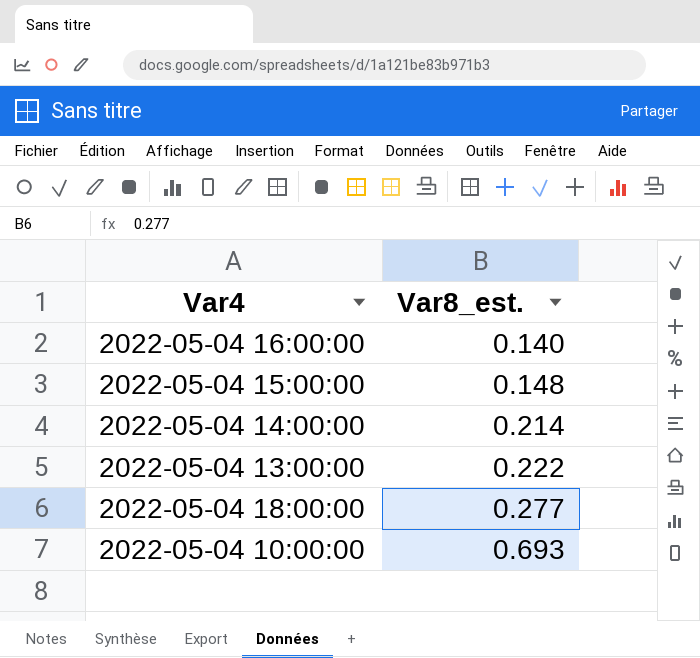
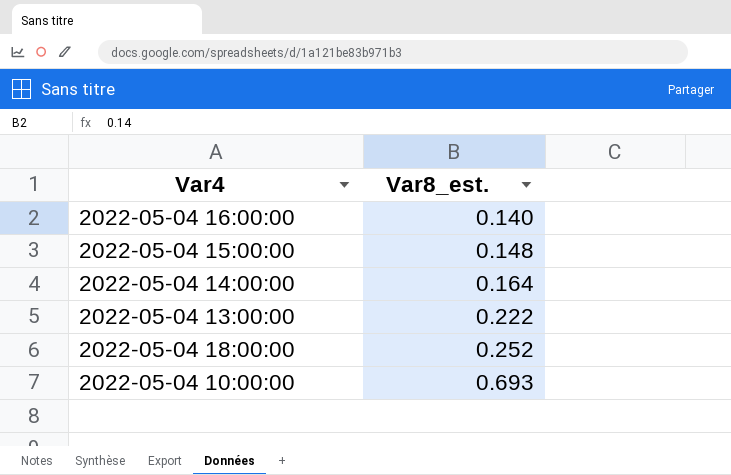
2022-05-04 14:00:00 | Var8_est.: 0.214 -> 0.164
2022-05-04 18:00:00 | Var8_est.: 0.277 -> 0.252

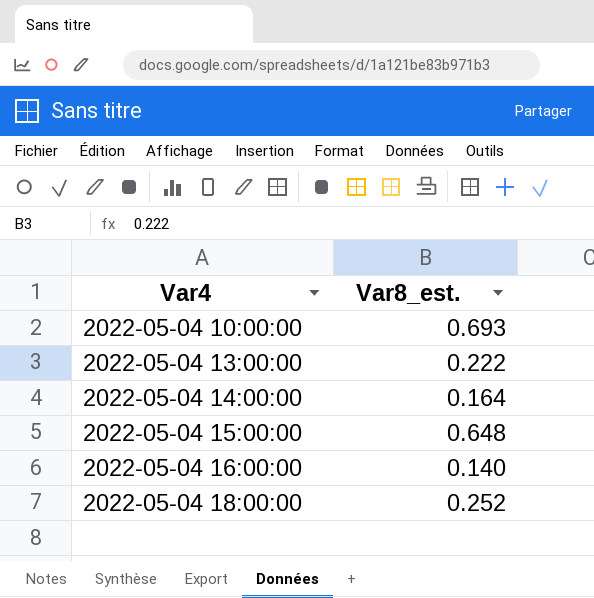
row order: Var8_est. ascending -> Var4 ascending
2022-05-04 15:00:00 | Var8_est.: 0.148 -> 0.648

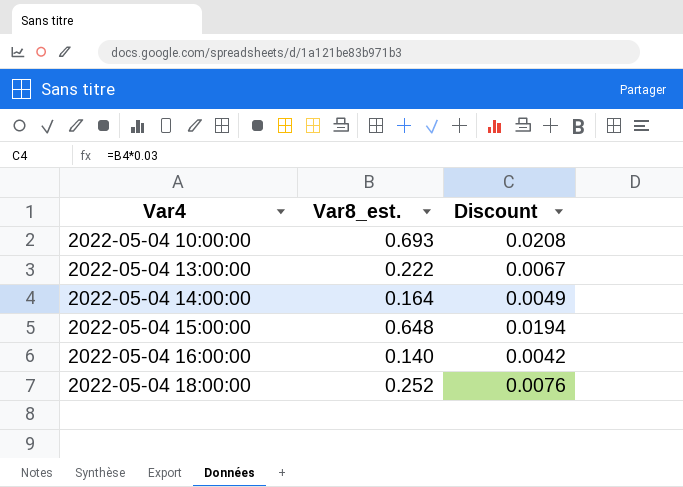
column Discount | formula: none -> [Var8_est.] * 0.03

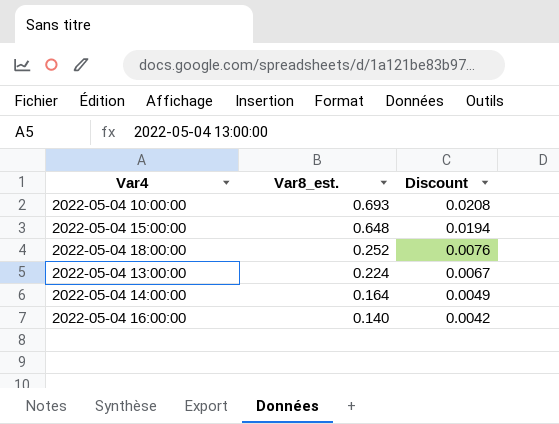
row order: Var4 ascending -> Var8_est. descending
2022-05-04 13:00:00 | Var8_est.: 0.222 -> 0.224

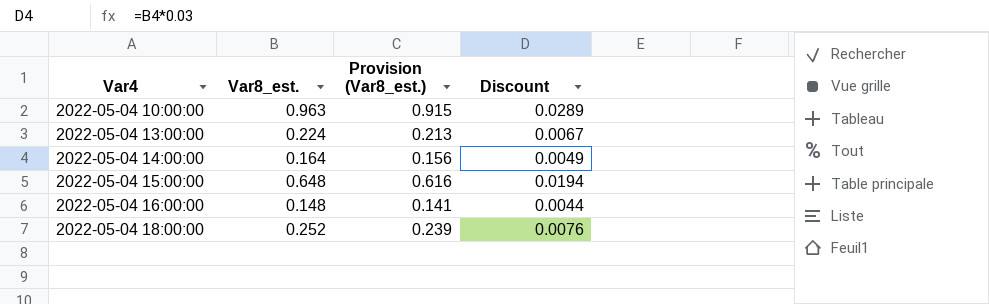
row order: Var8_est. descending -> Var4 ascending
column Provision (Var8_est.) | formula: none -> [Var8_est.] * 0.95
2022-05-04 10:00:00 | Var8_est.: 0.693 -> 0.963
2022-05-04 10:00:00 | Discount: 0.0208 -> 0.0289
2022-05-04 16:00:00 | Var8_est.: 0.140 -> 0.148
2022-05-04 16:00:00 | Discount: 0.0042 -> 0.0044

